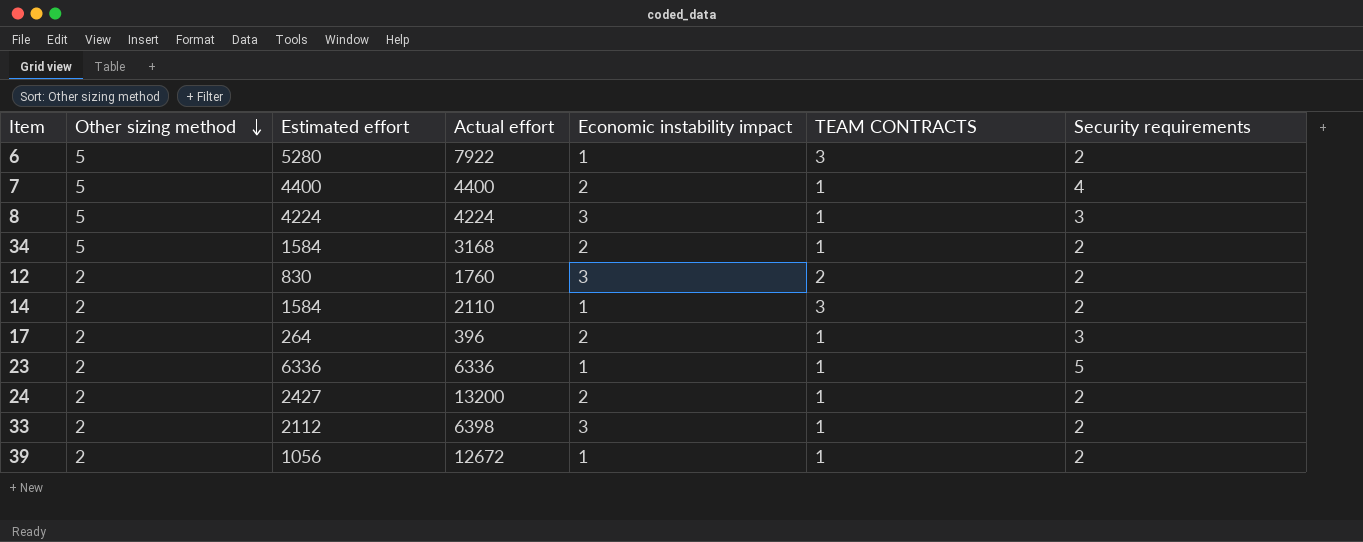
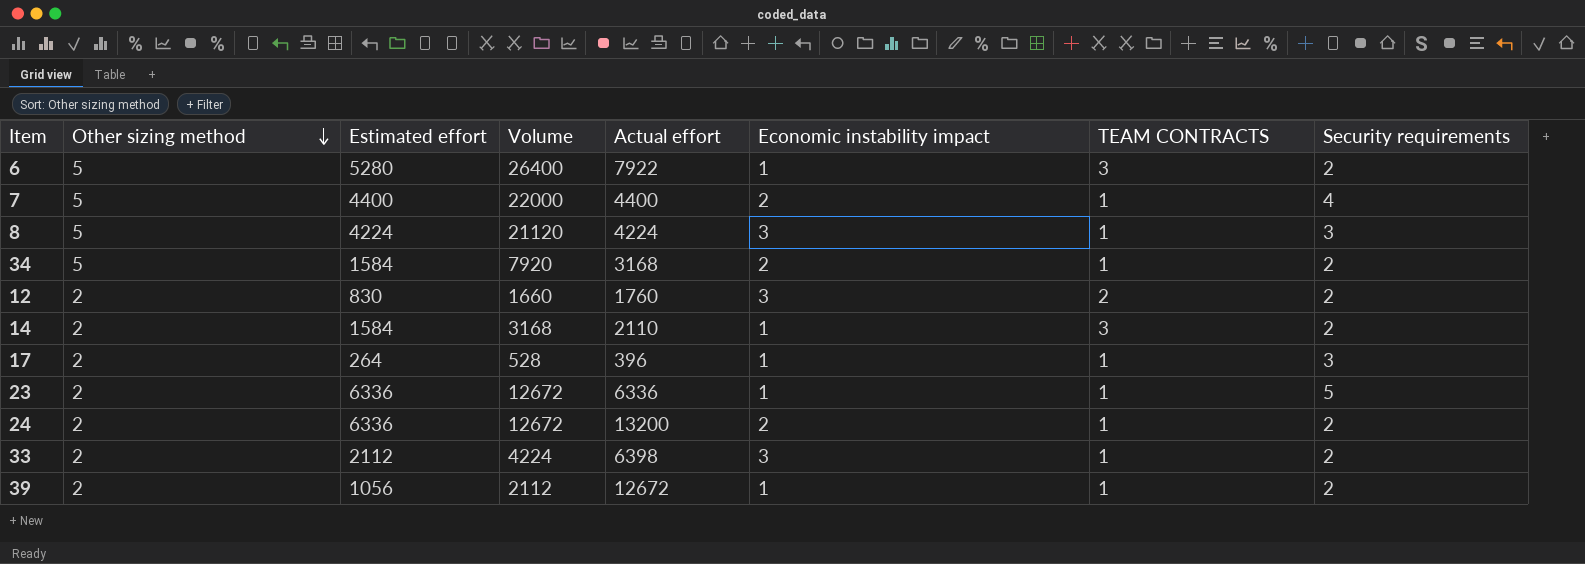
column Volume | formula: none -> [Other sizing method] * [Estimated effort]
17 | Economic instability impact: 2 -> 1
24 | Estimated effort: 2427 -> 6336

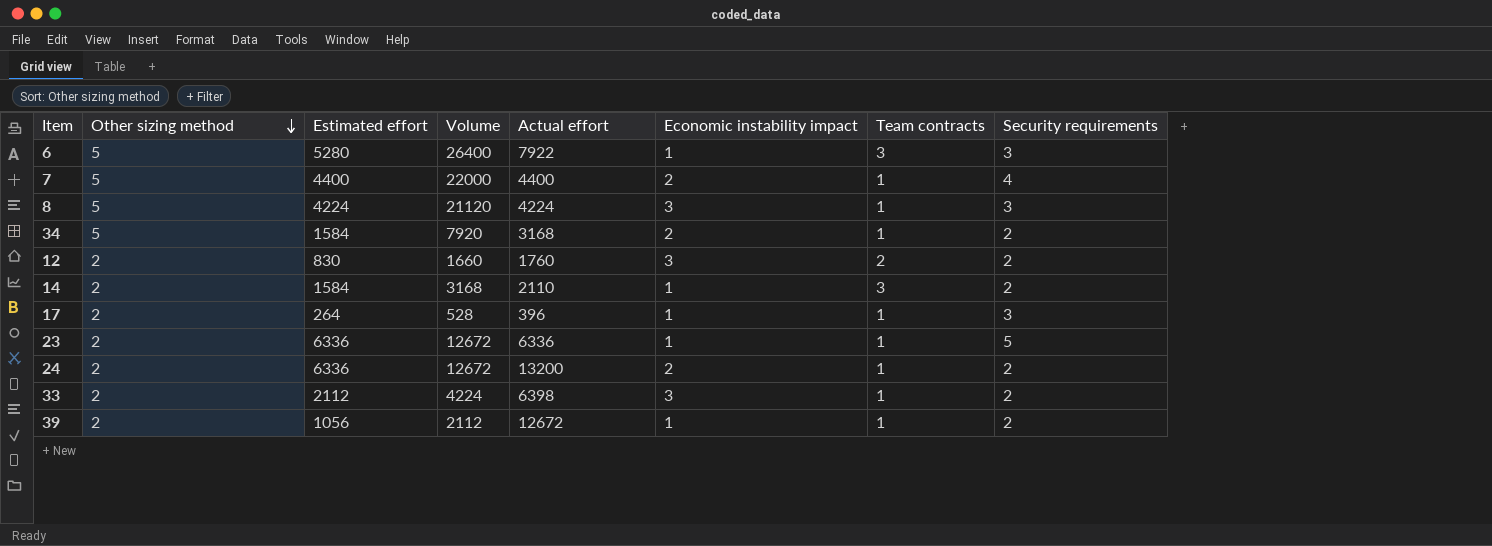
column name: TEAM CONTRACTS -> Team contracts
6 | Security requirements: 2 -> 3

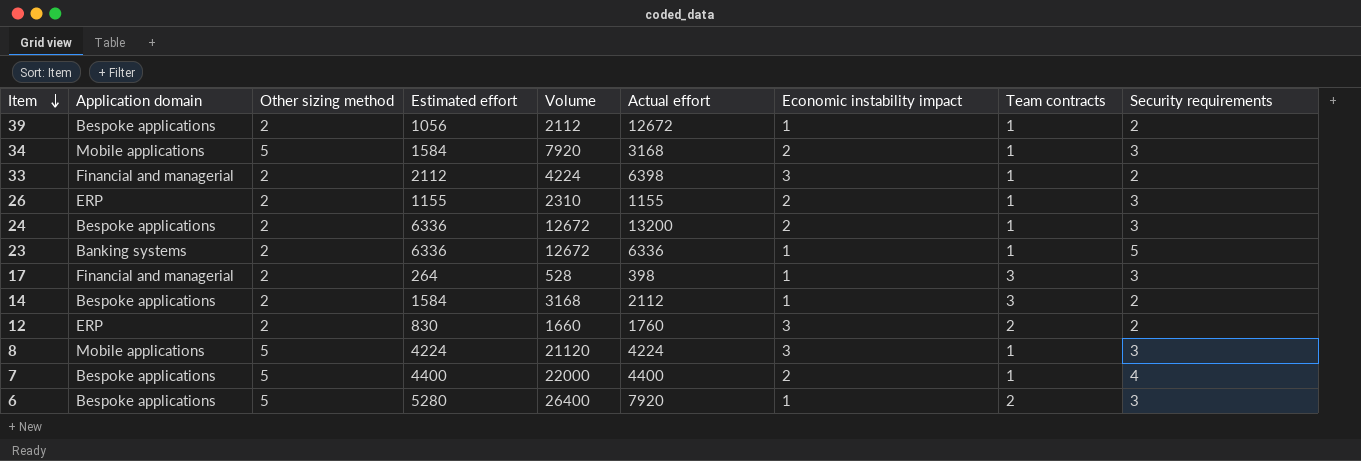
row order: Other sizing method descending -> Item descending
column Application domain | position: none -> 2
34 | Security requirements: 2 -> 3
row 26: none -> ERP | 2 | 1155 | 2310 | 1155 | 2 | 1 | 3
24 | Security requirements: 2 -> 3
17 | Actual effort: 396 -> 398
17 | Team contracts: 1 -> 3
14 | Actual effort: 2110 -> 2112
6 | Actual effort: 7922 -> 7920
6 | Team contracts: 3 -> 2

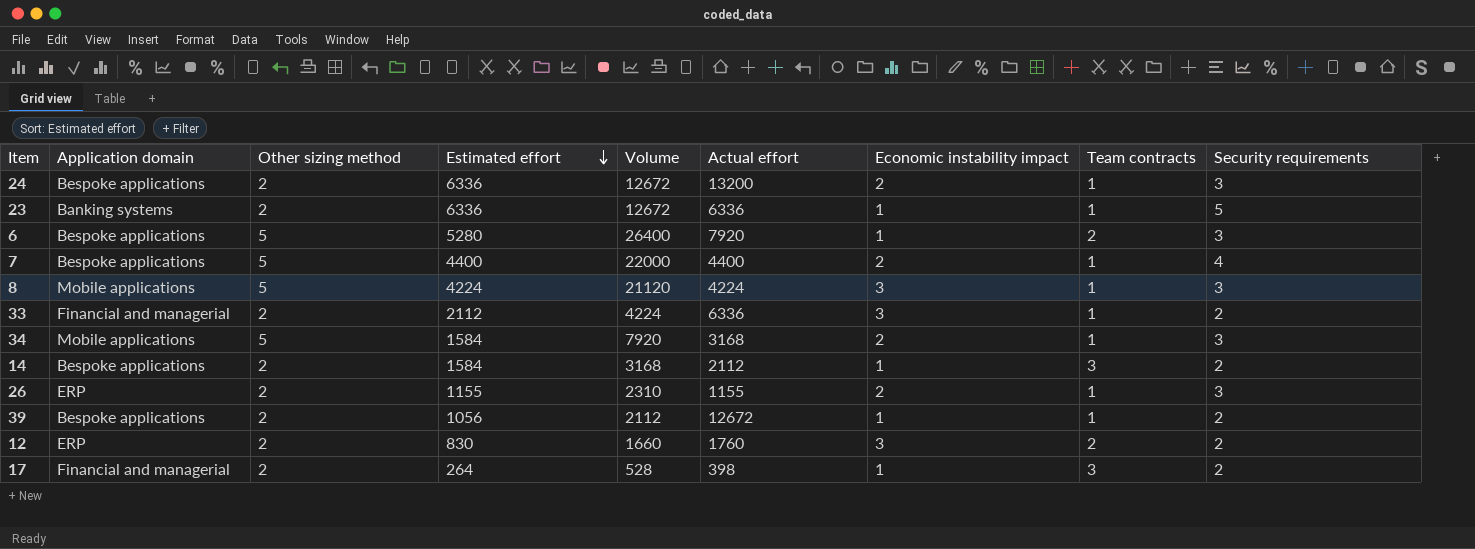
row order: Item descending -> Estimated effort descending
33 | Actual effort: 6398 -> 6336
17 | Security requirements: 3 -> 2

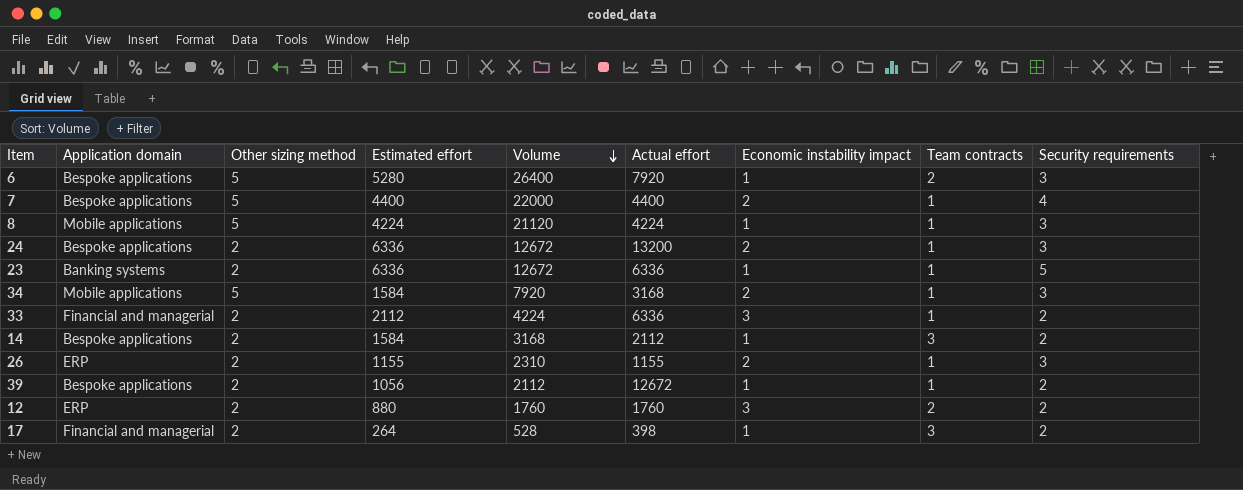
row order: Estimated effort descending -> Volume descending
8 | Economic instability impact: 3 -> 1
12 | Estimated effort: 830 -> 880
12 | Volume: 1660 -> 1760

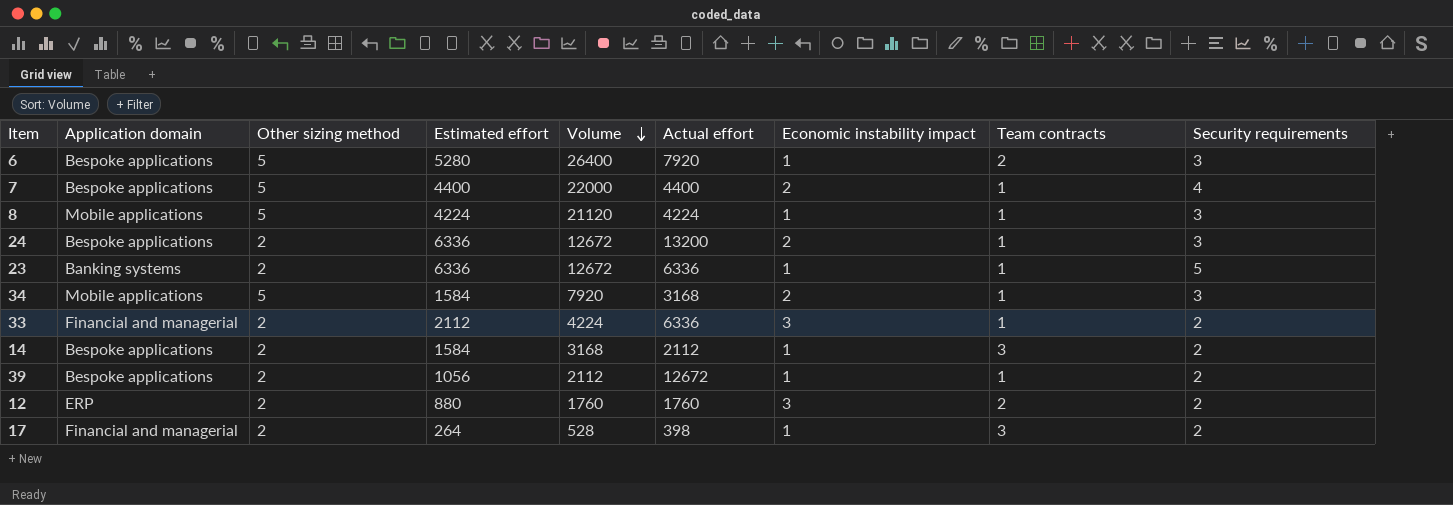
row 26: ERP | 2 | 1155 | 2310 | 1155 | 2 | 1 | 3 -> none

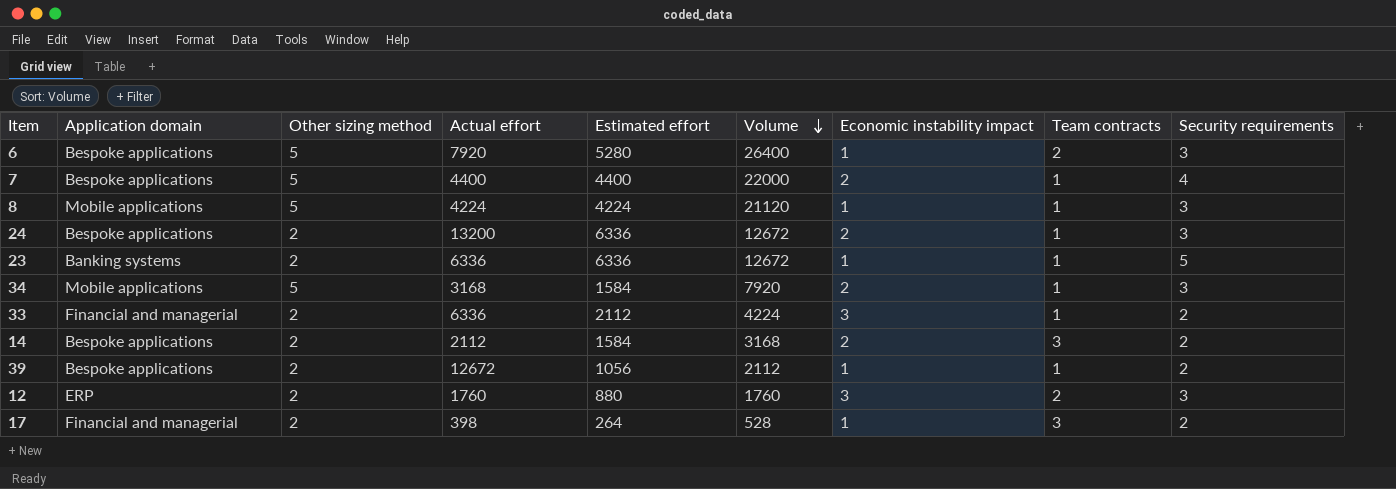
column Actual effort | position: 6 -> 4
14 | Economic instability impact: 1 -> 2
12 | Security requirements: 2 -> 3

